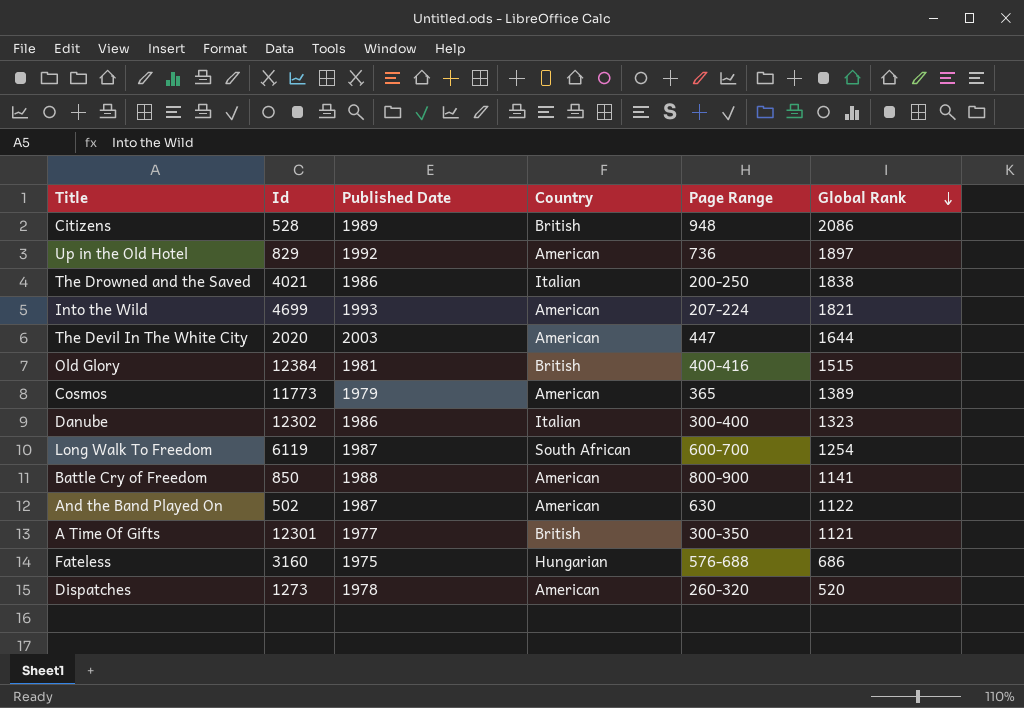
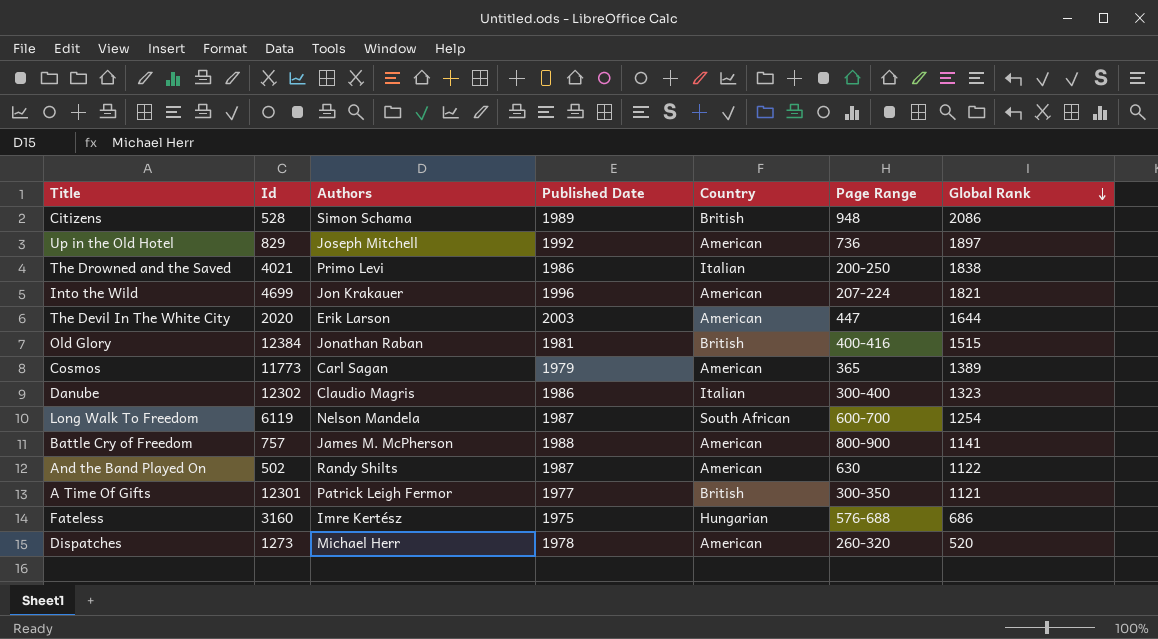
column Authors | position: none -> 3
Into the Wild | Published Date: 1993 -> 1996
Battle Cry of Freedom | Id: 850 -> 757

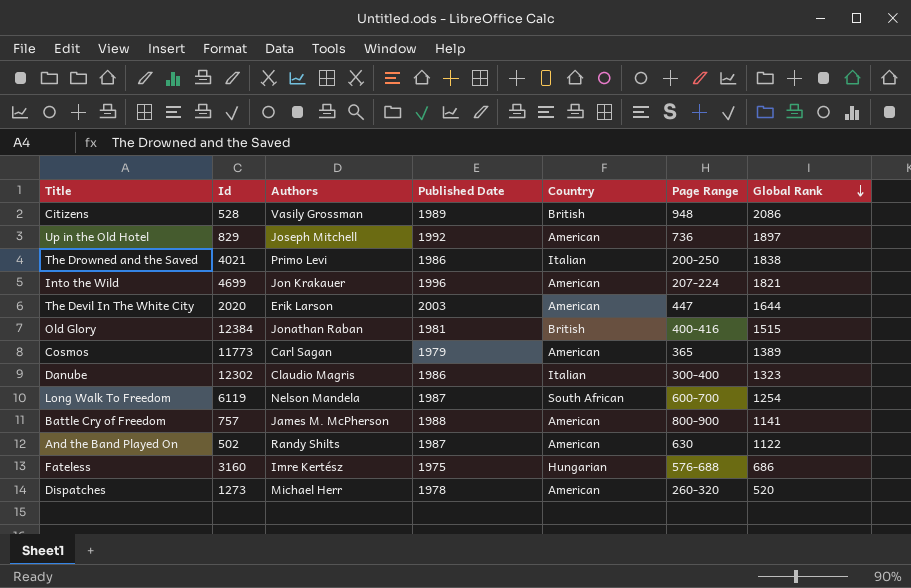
row A Time Of Gifts: 12301 | Patrick Leigh Fermor | 1977 | British | 300-350 | 1121 -> none
Citizens | Authors: Simon Schama -> Vasily Grossman

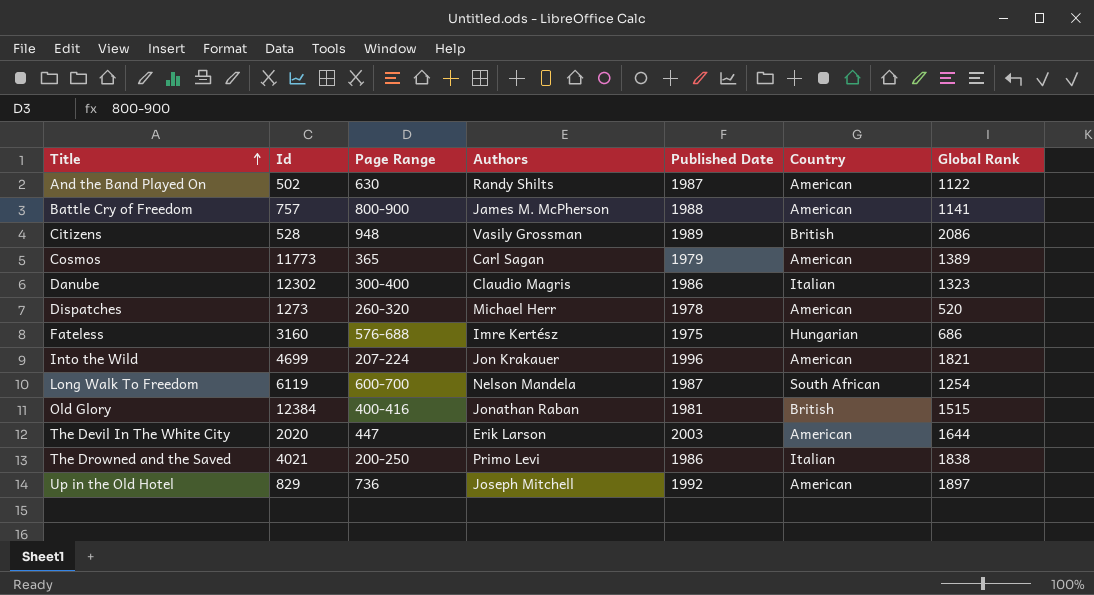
row order: Global Rank descending -> Title ascending
column Page Range | position: 6 -> 3

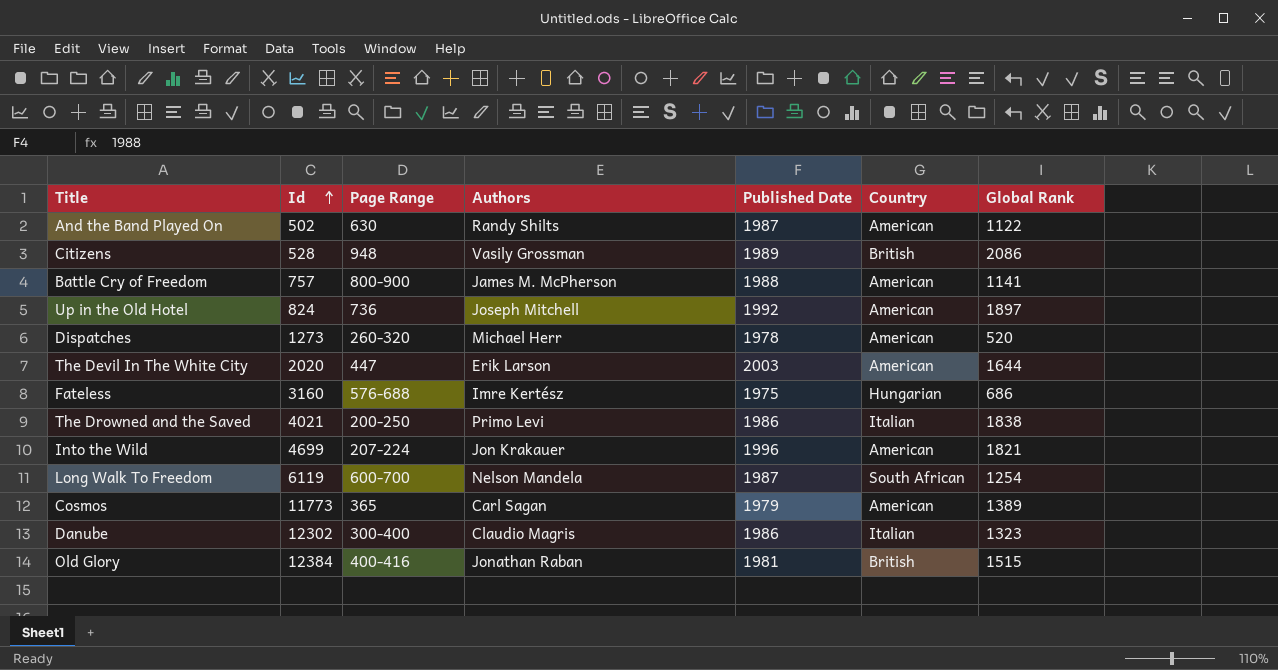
row order: Title ascending -> Id ascending
Up in the Old Hotel | Id: 829 -> 824

